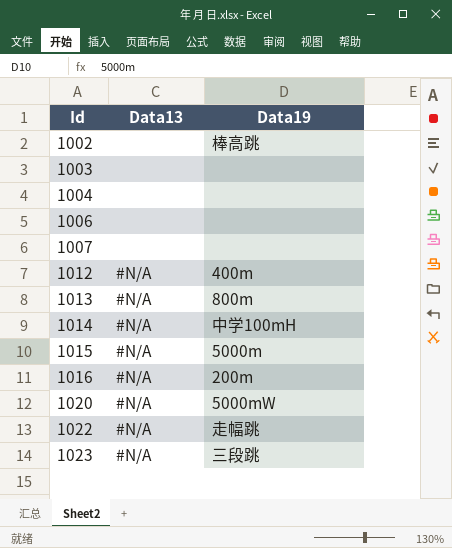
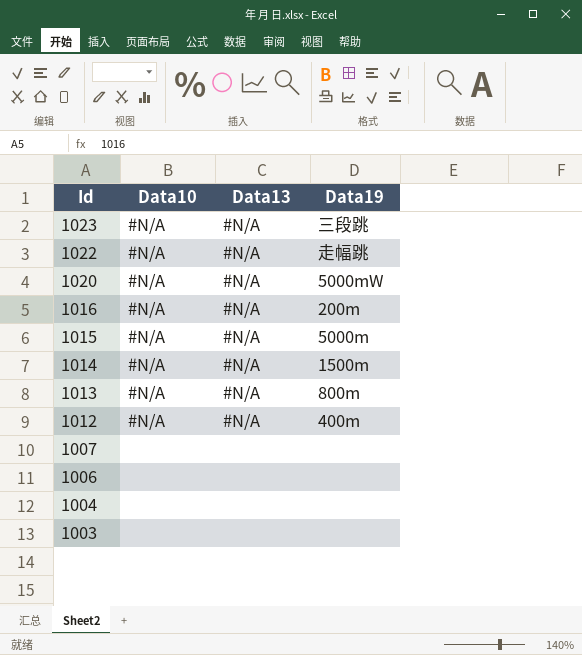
row order: Id ascending -> Id descending
column Data10 | position: none -> 2
row 1002: none | 棒高跳 -> none
1014 | Data19: 中学100mH -> 1500m

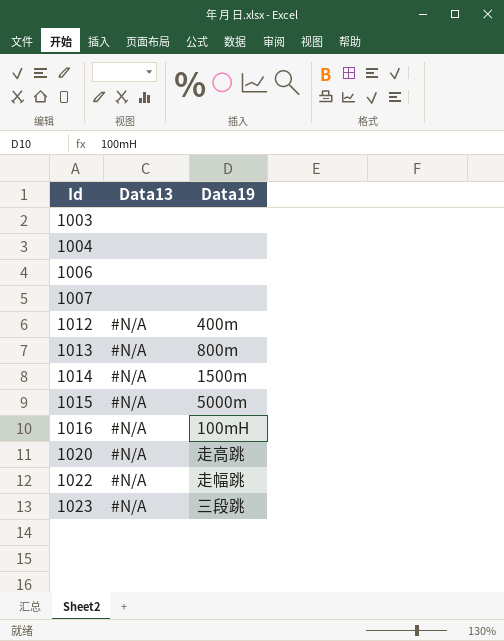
row order: Id descending -> Id ascending
column Data10 | position: 2 -> none
1016 | Data19: 200m -> 100mH
1020 | Data19: 5000mW -> 走高跳

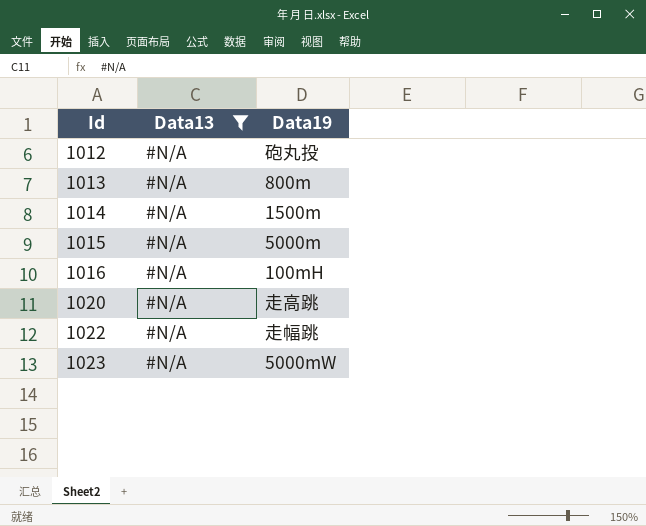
filter: none -> Data13 = #N/A
1012 | Data19: 400m -> 砲丸投
1023 | Data19: 三段跳 -> 5000mW

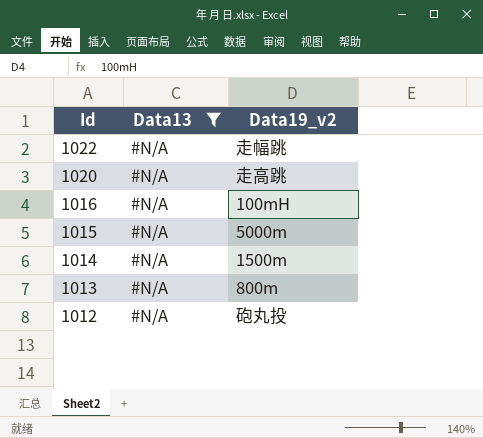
row order: Id ascending -> Id descending
column name: Data19 -> Data19_v2
row 1023: #N/A | 5000mW -> none

